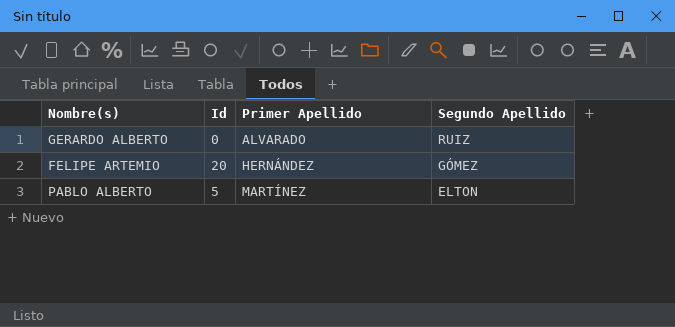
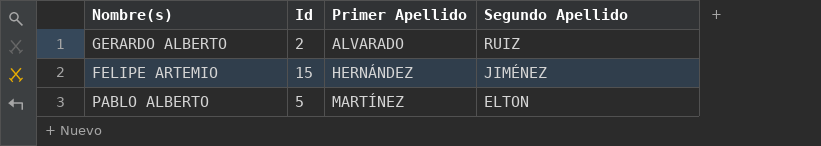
GERARDO ALBERTO | Id: 0 -> 2
FELIPE ARTEMIO | Id: 20 -> 15
FELIPE ARTEMIO | Segundo Apellido: GÓMEZ -> JIMÉNEZ

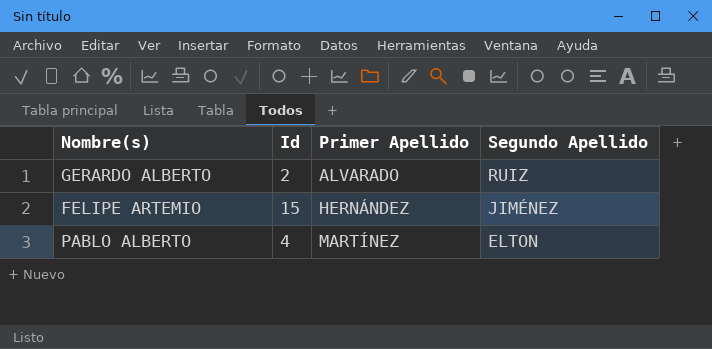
PABLO ALBERTO | Id: 5 -> 4

